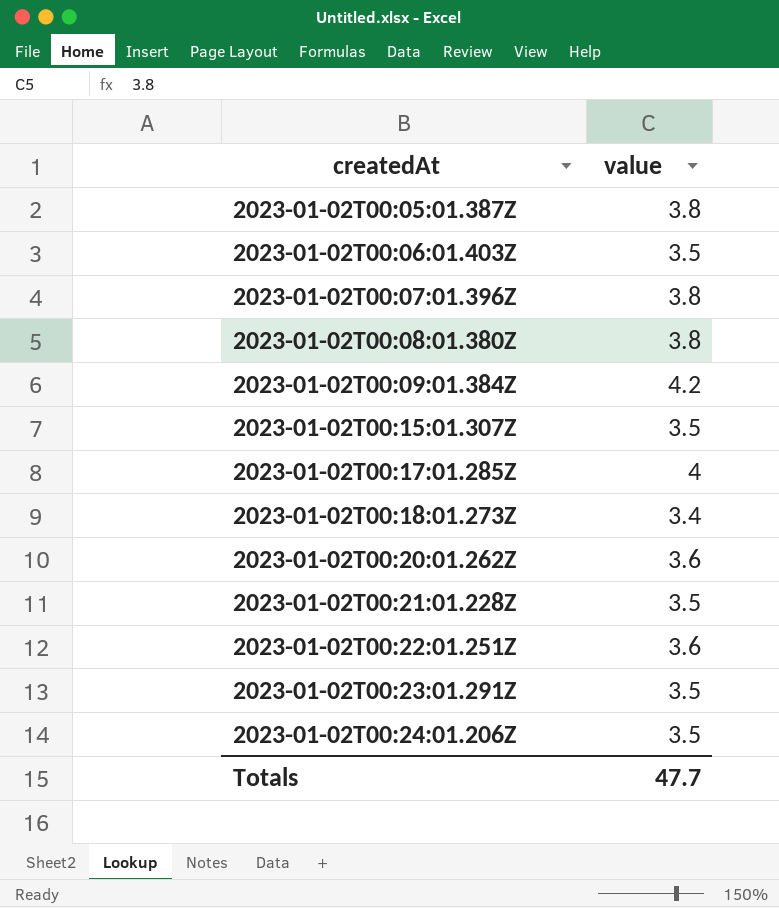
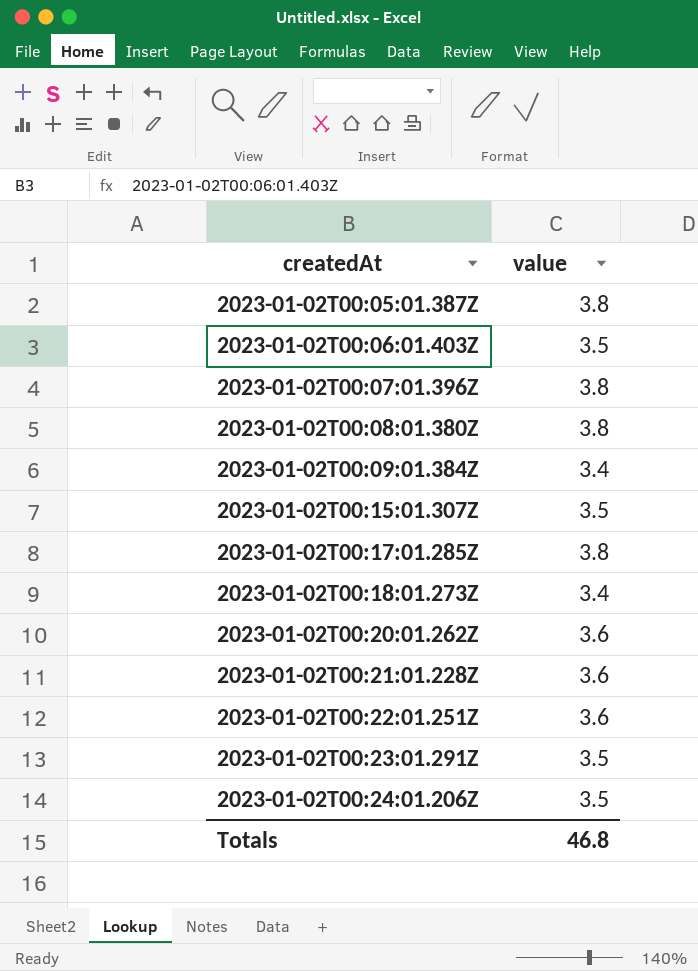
2023-01-02T00:09:01.384Z | value: 4.2 -> 3.4
2023-01-02T00:17:01.285Z | value: 4 -> 3.8
2023-01-02T00:21:01.228Z | value: 3.5 -> 3.6
Totals | value: 47.7 -> 46.8

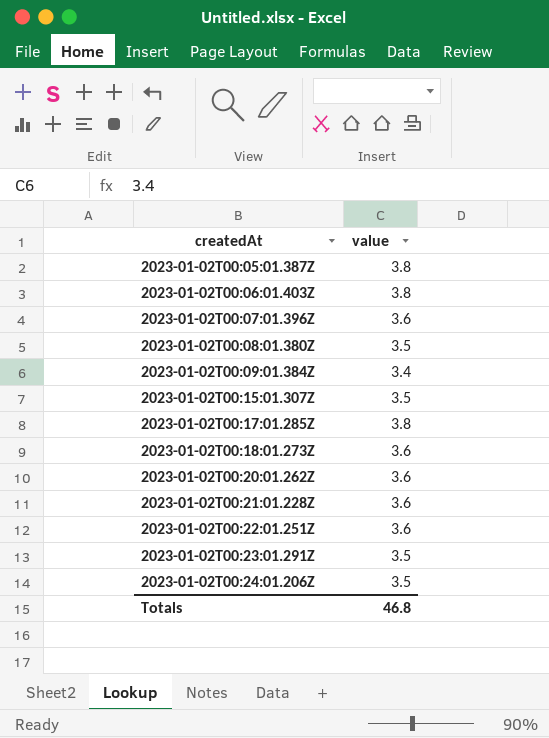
2023-01-02T00:06:01.403Z | value: 3.5 -> 3.8
2023-01-02T00:07:01.396Z | value: 3.8 -> 3.6
2023-01-02T00:08:01.380Z | value: 3.8 -> 3.5
2023-01-02T00:18:01.273Z | value: 3.4 -> 3.6

